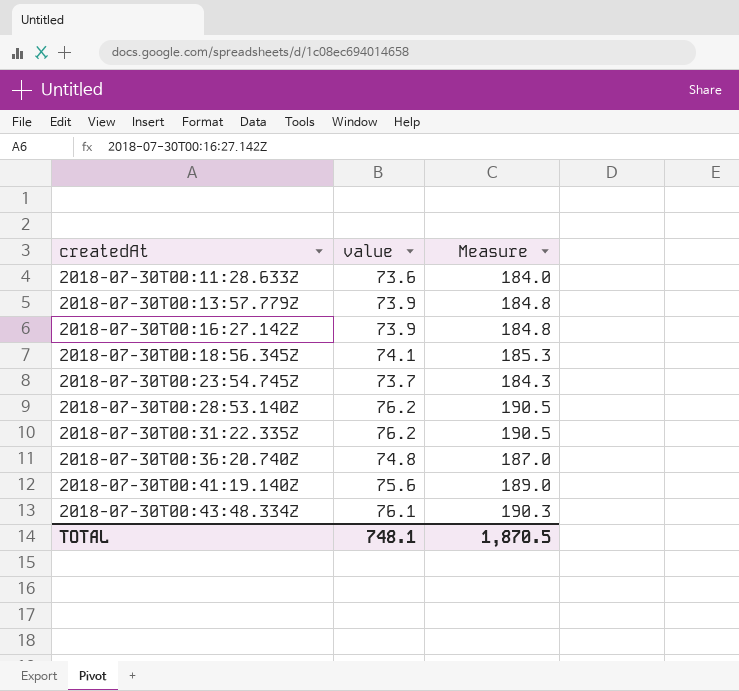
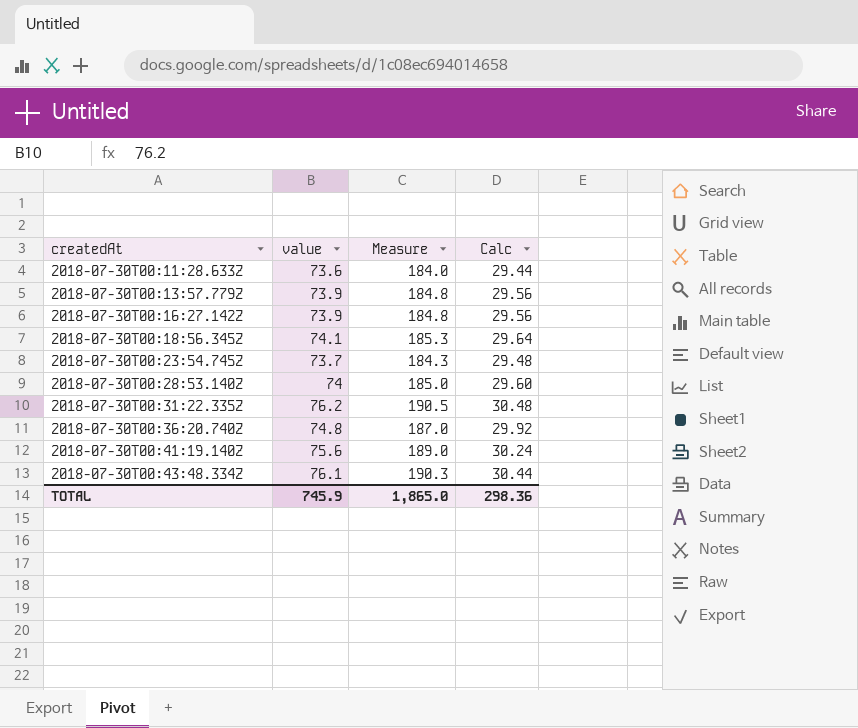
column Calc | formula: none -> [value] * 0.4
2018-07-30T00:28:53.140Z | value: 76.2 -> 74
2018-07-30T00:28:53.140Z | Measure: 190.5 -> 185.0
TOTAL | value: 748.1 -> 745.9
TOTAL | Measure: 1,870.5 -> 1,865.0

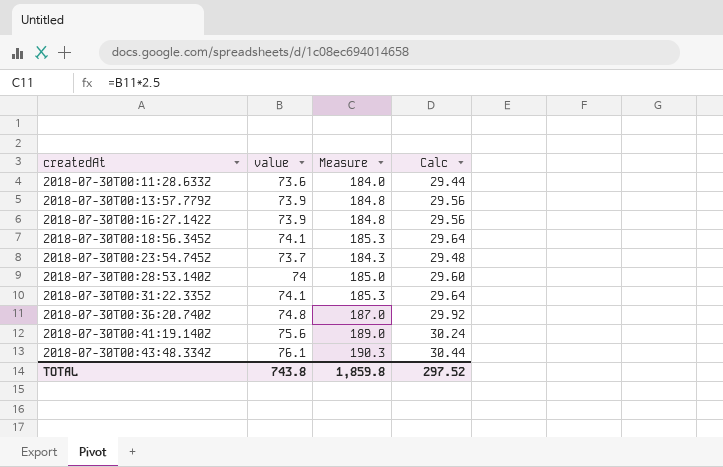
2018-07-30T00:31:22.335Z | value: 76.2 -> 74.1
2018-07-30T00:31:22.335Z | Measure: 190.5 -> 185.3
2018-07-30T00:31:22.335Z | Calc: 30.48 -> 29.64
TOTAL | value: 745.9 -> 743.8
TOTAL | Measure: 1,865.0 -> 1,859.8
TOTAL | Calc: 298.36 -> 297.52

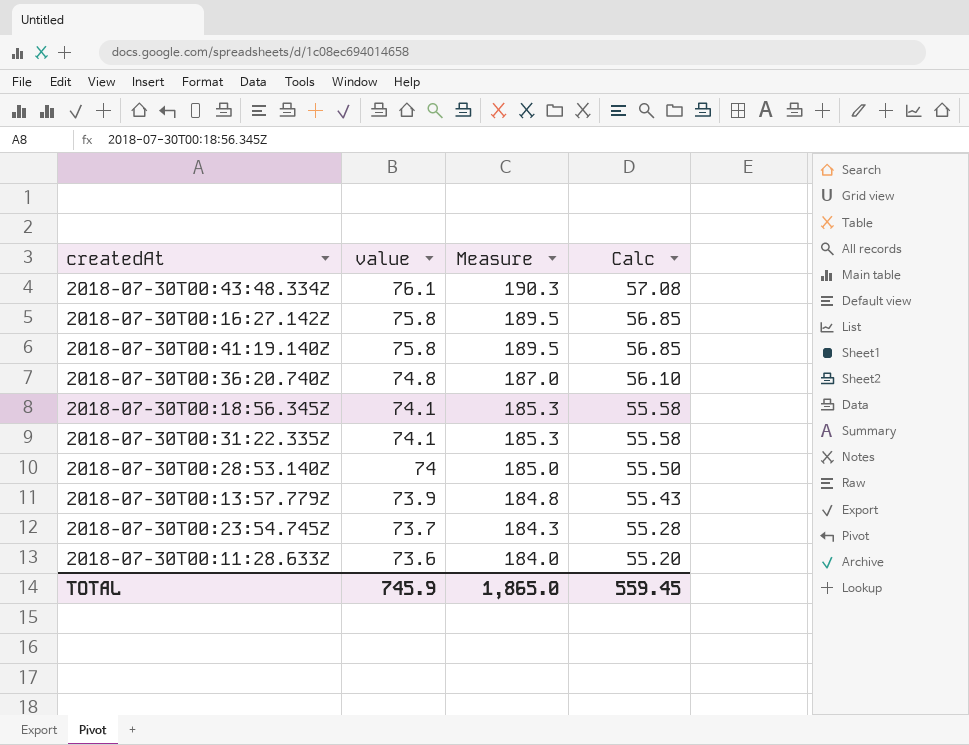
row order: createdAt ascending -> value descending
column Calc | formula: [value] * 0.4 -> [value] * 0.75
2018-07-30T00:16:27.142Z | value: 73.9 -> 75.8
2018-07-30T00:16:27.142Z | Measure: 184.8 -> 189.5
2018-07-30T00:41:19.140Z | value: 75.6 -> 75.8
2018-07-30T00:41:19.140Z | Measure: 189.0 -> 189.5
TOTAL | value: 743.8 -> 745.9
TOTAL | Measure: 1,859.8 -> 1,865.0
TOTAL | Calc: 297.52 -> 559.45

